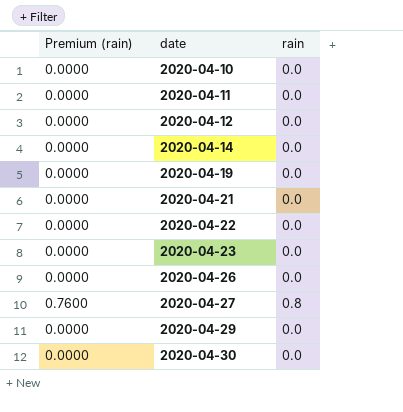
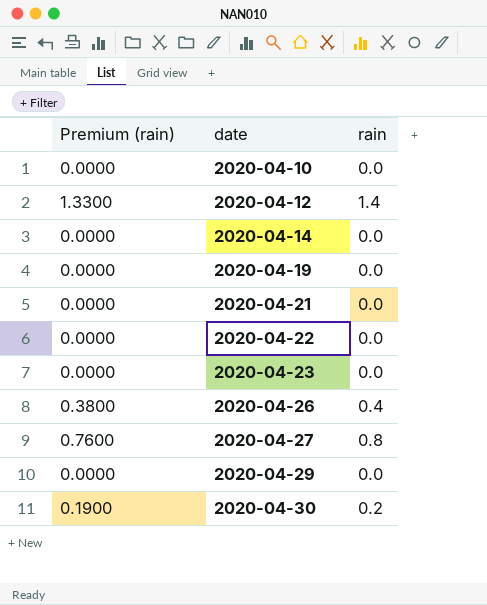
row 2020-04-11: 0.0000 | 0.0 -> none
2020-04-12 | Premium (rain): 0.0000 -> 1.3300
2020-04-12 | rain: 0.0 -> 1.4
2020-04-26 | Premium (rain): 0.0000 -> 0.3800
2020-04-26 | rain: 0.0 -> 0.4
2020-04-30 | Premium (rain): 0.0000 -> 0.1900
2020-04-30 | rain: 0.0 -> 0.2

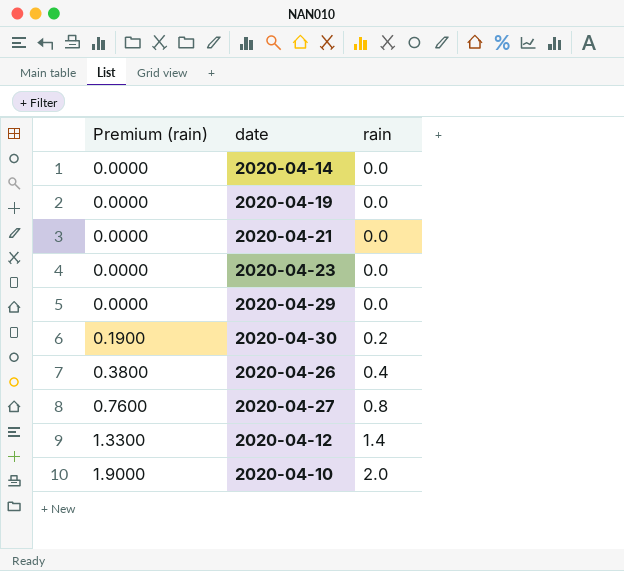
row order: date ascending -> Premium (rain) ascending
row 2020-04-22: 0.0000 | 0.0 -> none
2020-04-10 | Premium (rain): 0.0000 -> 1.9000
2020-04-10 | rain: 0.0 -> 2.0

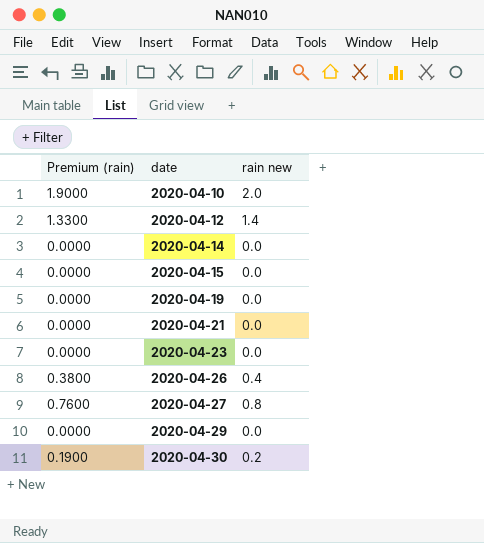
row order: Premium (rain) ascending -> date ascending
column name: rain -> rain new
row 2020-04-15: none -> 0.0000 | 0.0

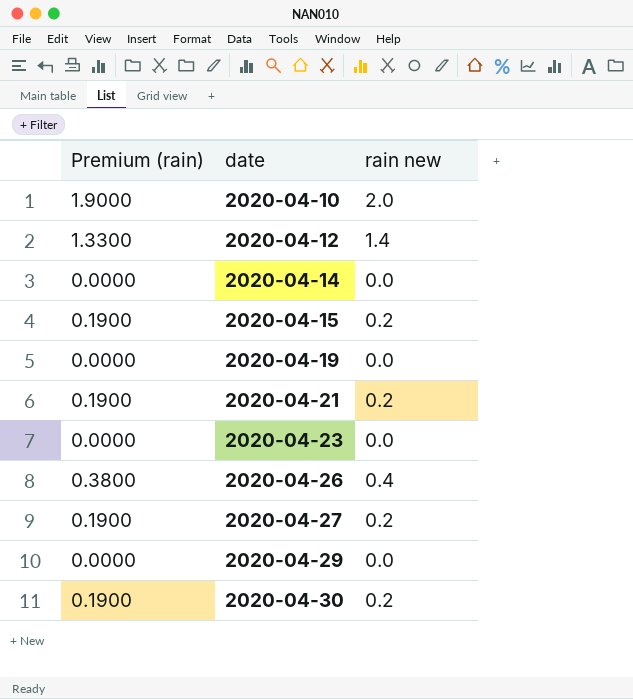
2020-04-15 | Premium (rain): 0.0000 -> 0.1900
2020-04-15 | rain new: 0.0 -> 0.2
2020-04-21 | Premium (rain): 0.0000 -> 0.1900
2020-04-21 | rain new: 0.0 -> 0.2
2020-04-27 | Premium (rain): 0.7600 -> 0.1900
2020-04-27 | rain new: 0.8 -> 0.2

